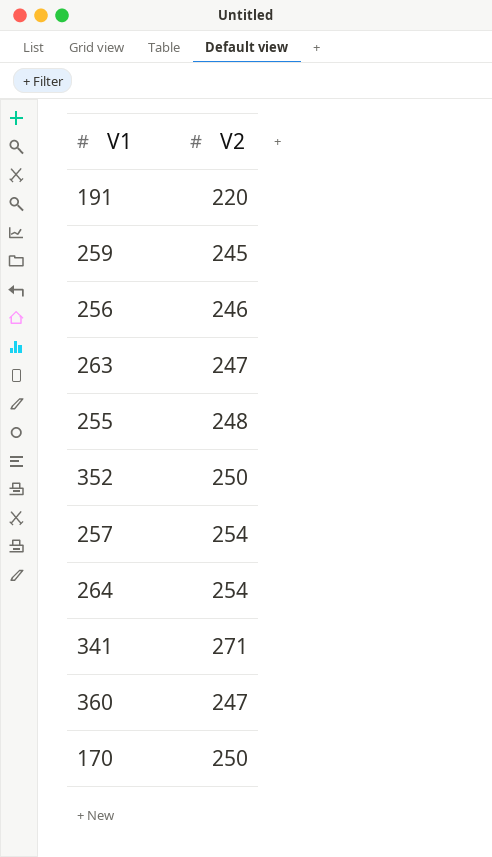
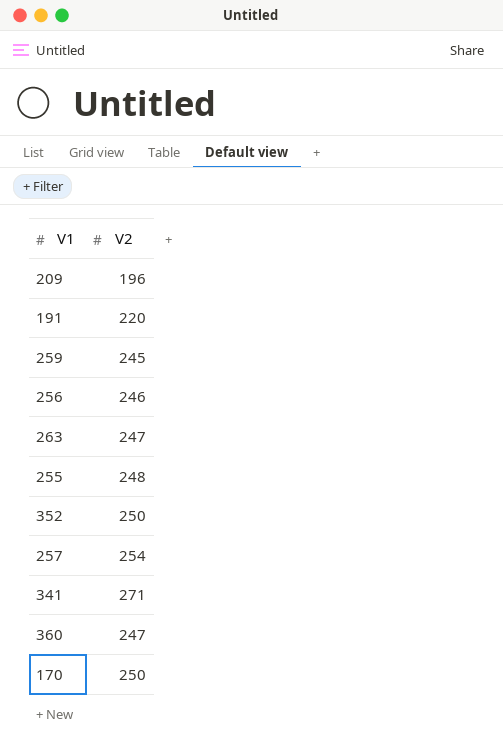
row 264: 254 -> none
row 209: none -> 196

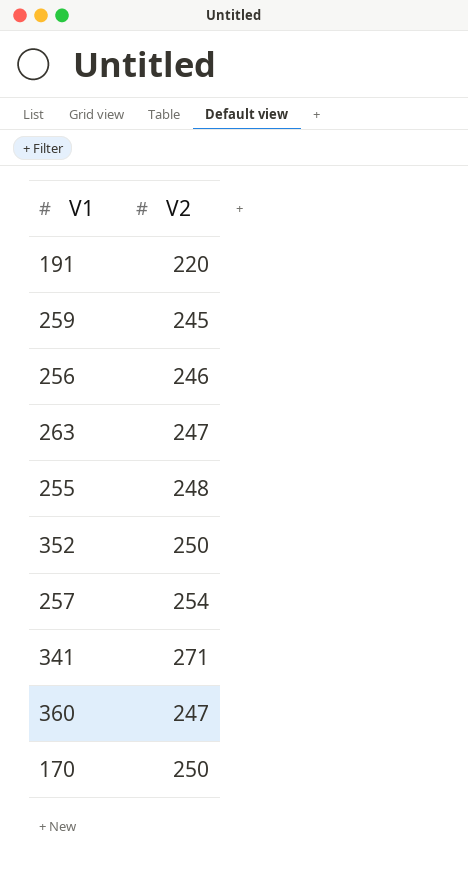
row 209: 196 -> none

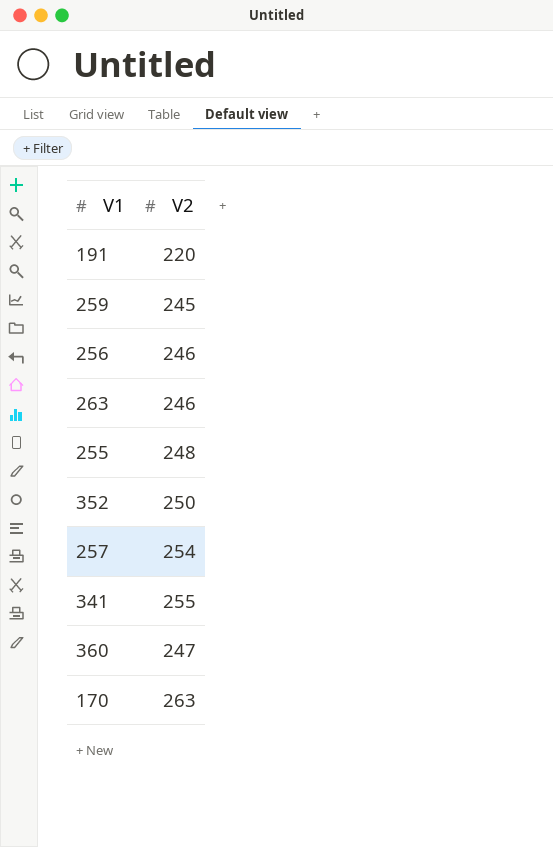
263 | V2: 247 -> 246
341 | V2: 271 -> 255
170 | V2: 250 -> 263

